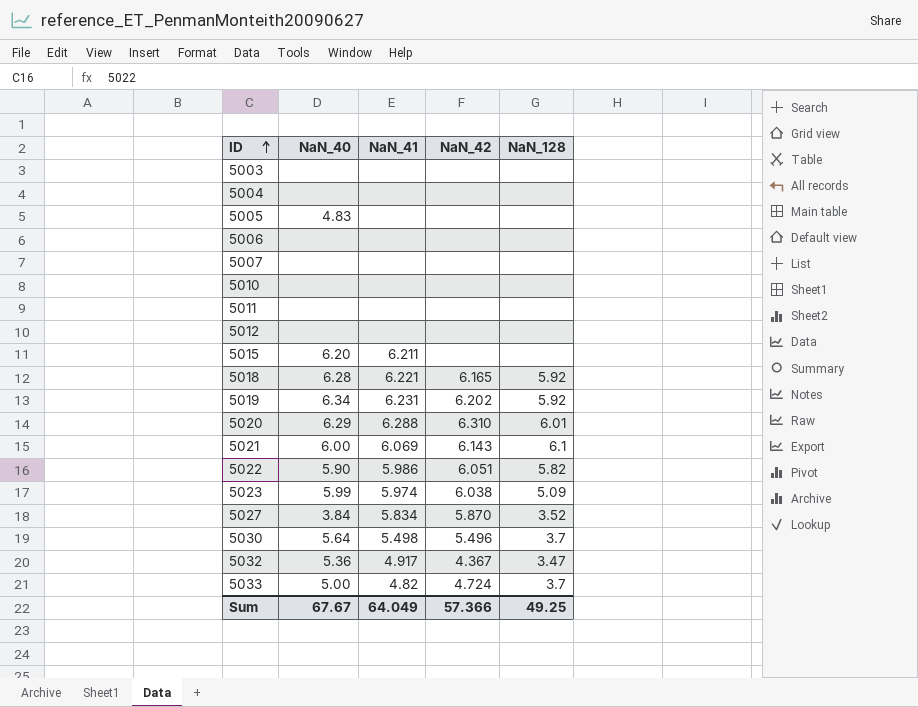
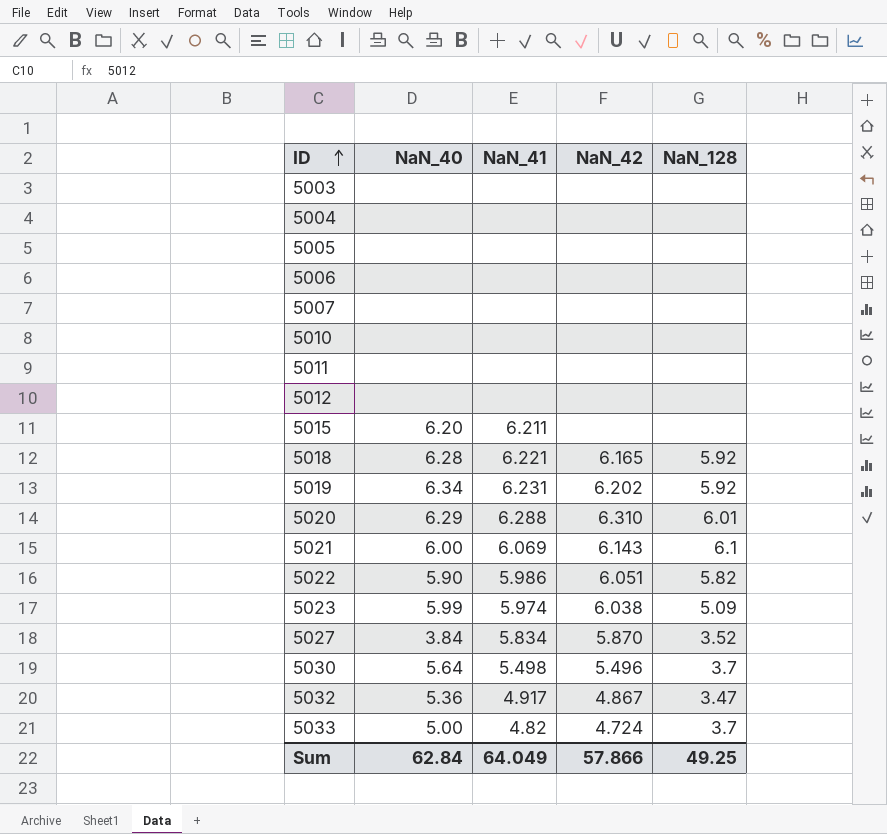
5005 | NaN_40: 4.83 -> none
5032 | NaN_42: 4.367 -> 4.867
Sum | NaN_40: 67.67 -> 62.84
Sum | NaN_42: 57.366 -> 57.866

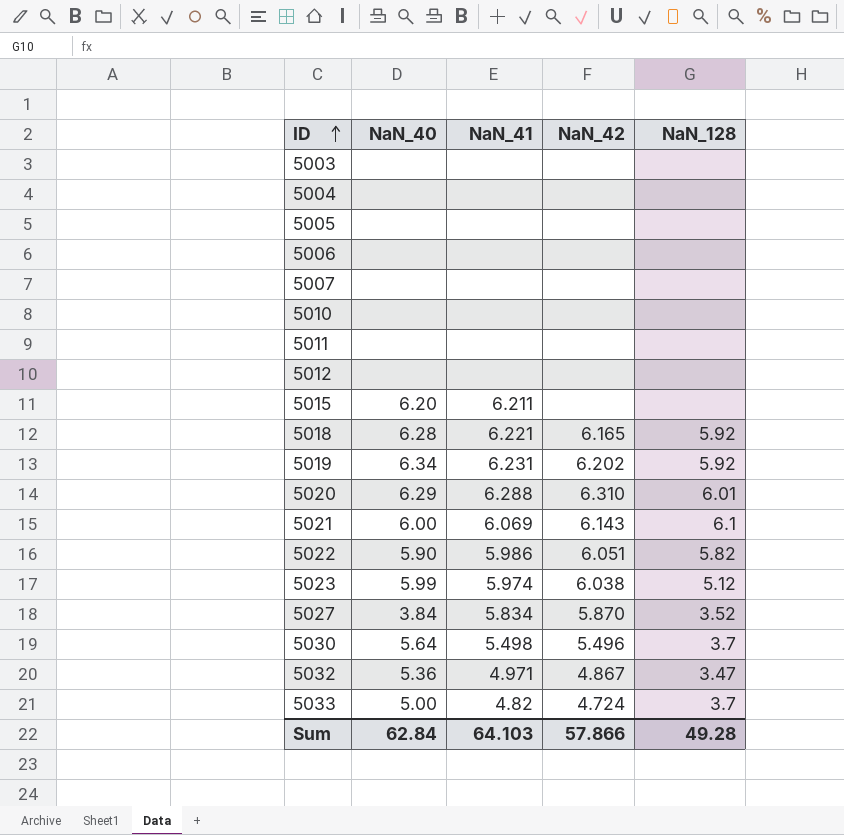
5023 | NaN_128: 5.09 -> 5.12
5032 | NaN_41: 4.917 -> 4.971
Sum | NaN_41: 64.049 -> 64.103
Sum | NaN_128: 49.25 -> 49.28

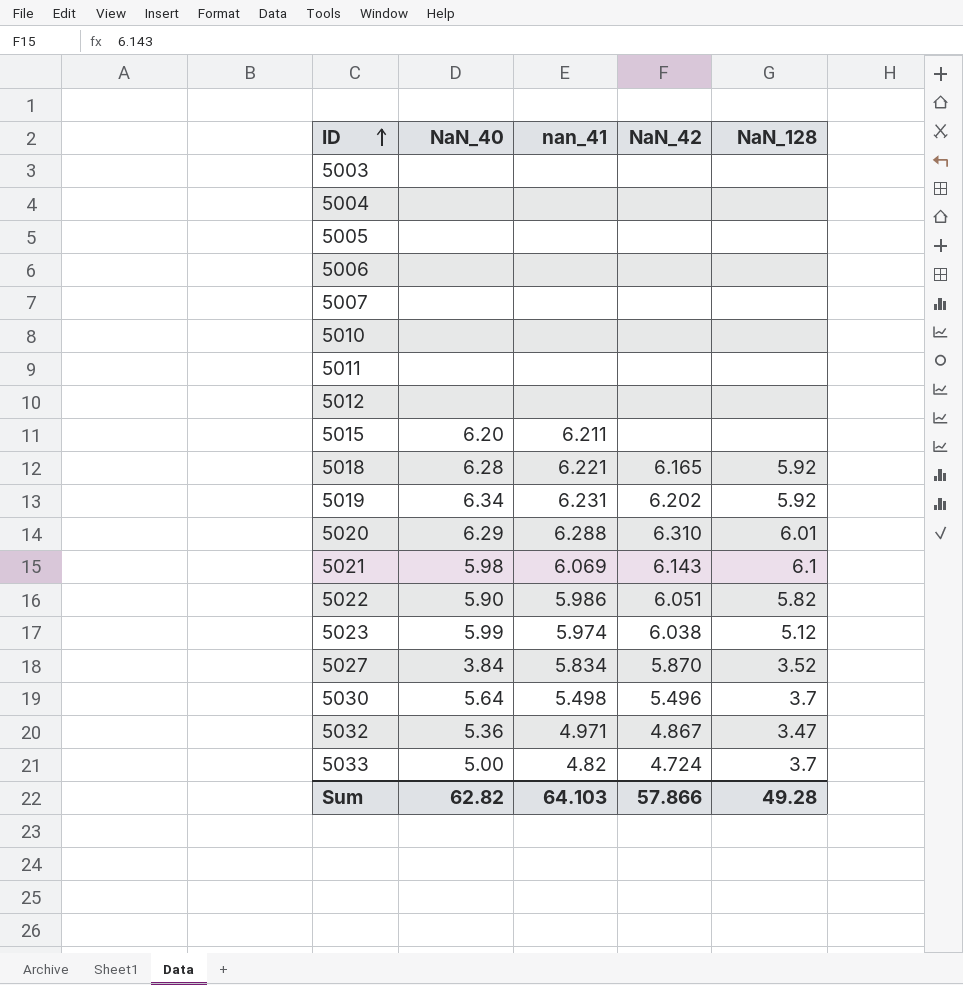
column name: NaN_41 -> nan_41
5021 | NaN_40: 6.00 -> 5.98
Sum | NaN_40: 62.84 -> 62.82

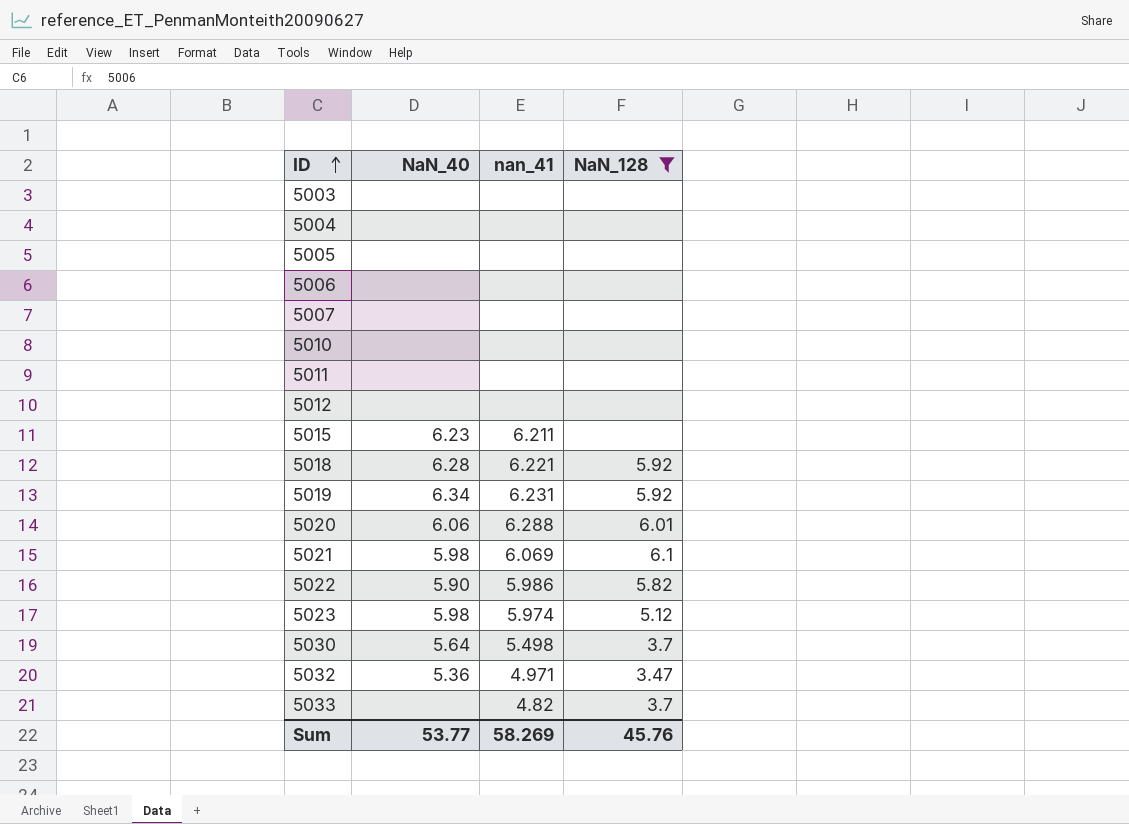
filter: none -> NaN_128 != 3.52
column NaN_42 | position: 4 -> none
5015 | NaN_40: 6.20 -> 6.23
5020 | NaN_40: 6.29 -> 6.06
5023 | NaN_40: 5.99 -> 5.98
5033 | NaN_40: 5.00 -> none
Sum | NaN_40: 62.82 -> 53.77
Sum | nan_41: 64.103 -> 58.269
Sum | NaN_128: 49.28 -> 45.76

